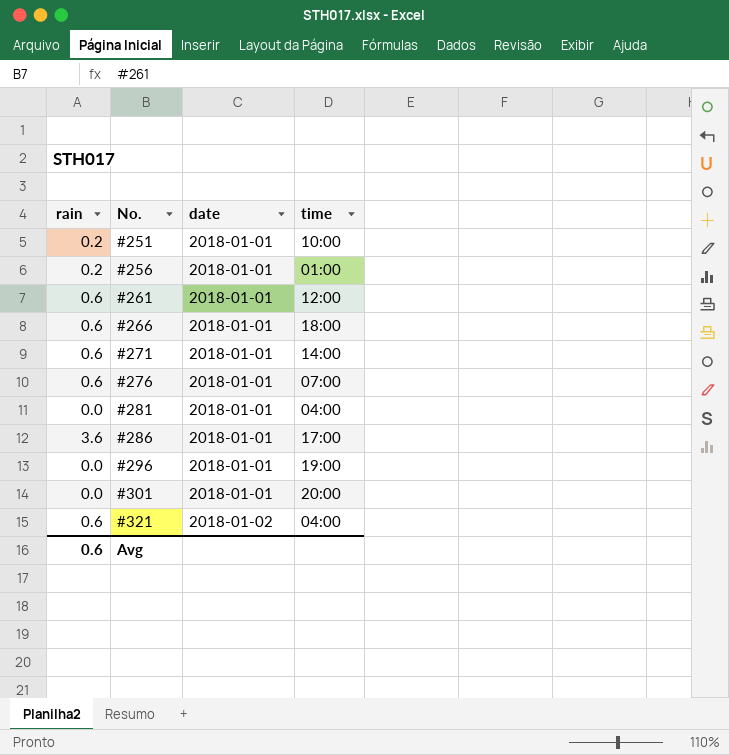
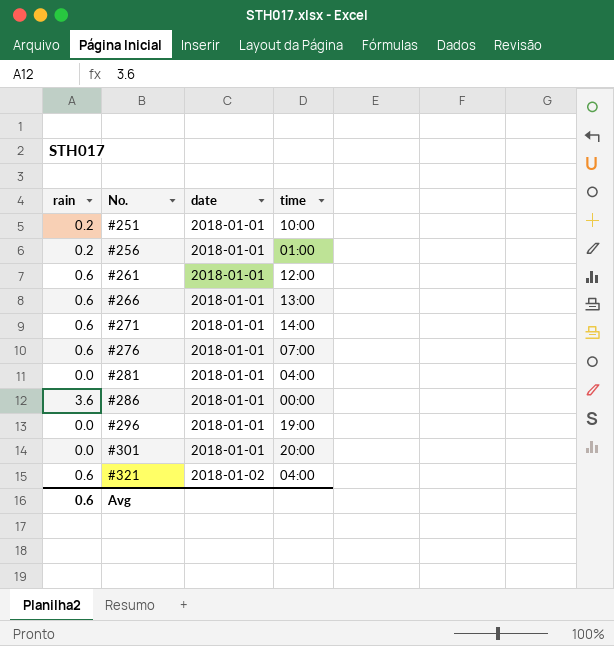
#266 | time: 18:00 -> 13:00
#286 | time: 17:00 -> 00:00

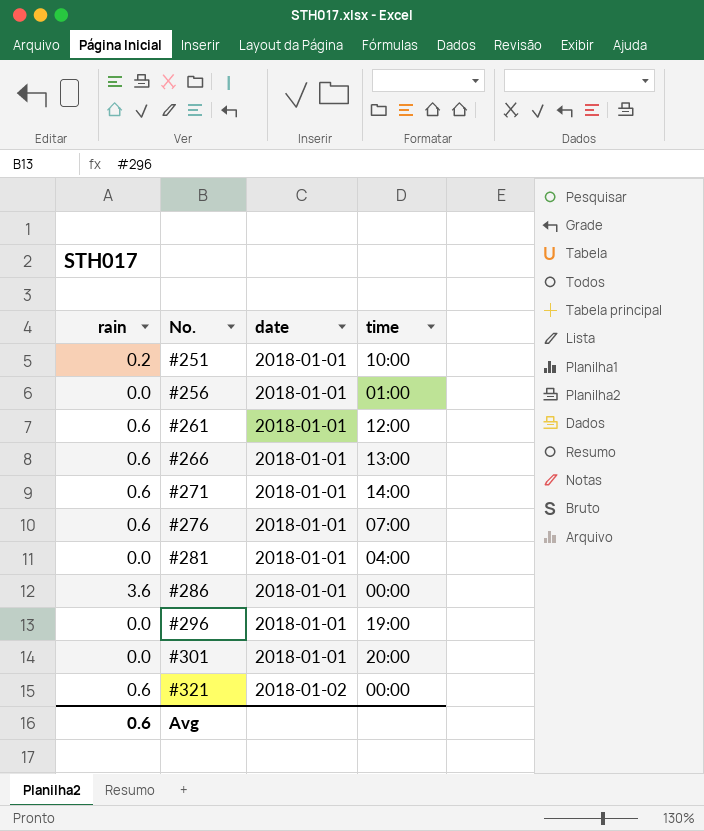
#256 | rain: 0.2 -> 0.0
#321 | time: 04:00 -> 00:00

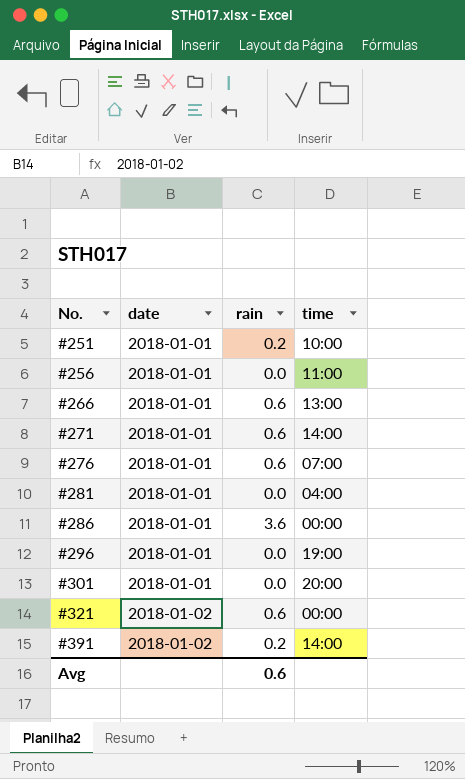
column rain | position: 1 -> 3
row #261: 0.6 | 2018-01-01 | 12:00 -> none
#256 | time: 01:00 -> 11:00
row #391: none -> 2018-01-02 | 0.2 | 14:00

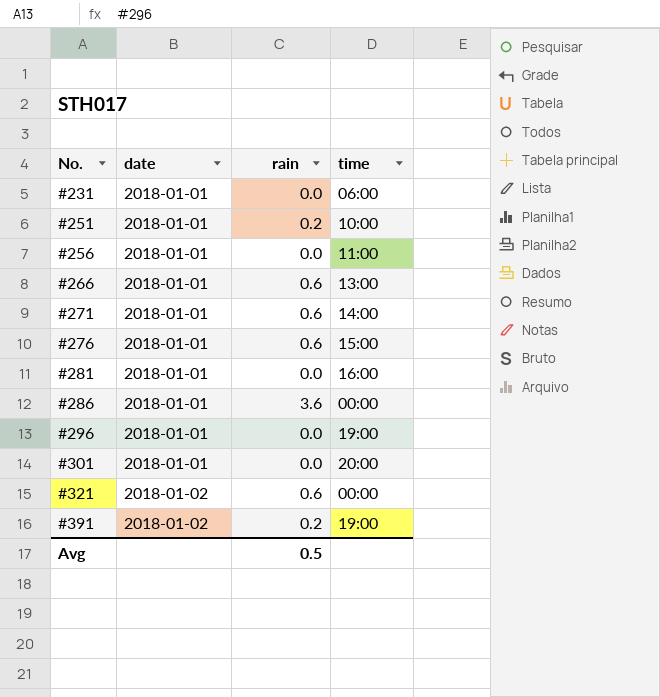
row #231: none -> 2018-01-01 | 0.0 | 06:00
#276 | time: 07:00 -> 15:00
#281 | time: 04:00 -> 16:00
#391 | time: 14:00 -> 19:00
Avg | rain: 0.6 -> 0.5

